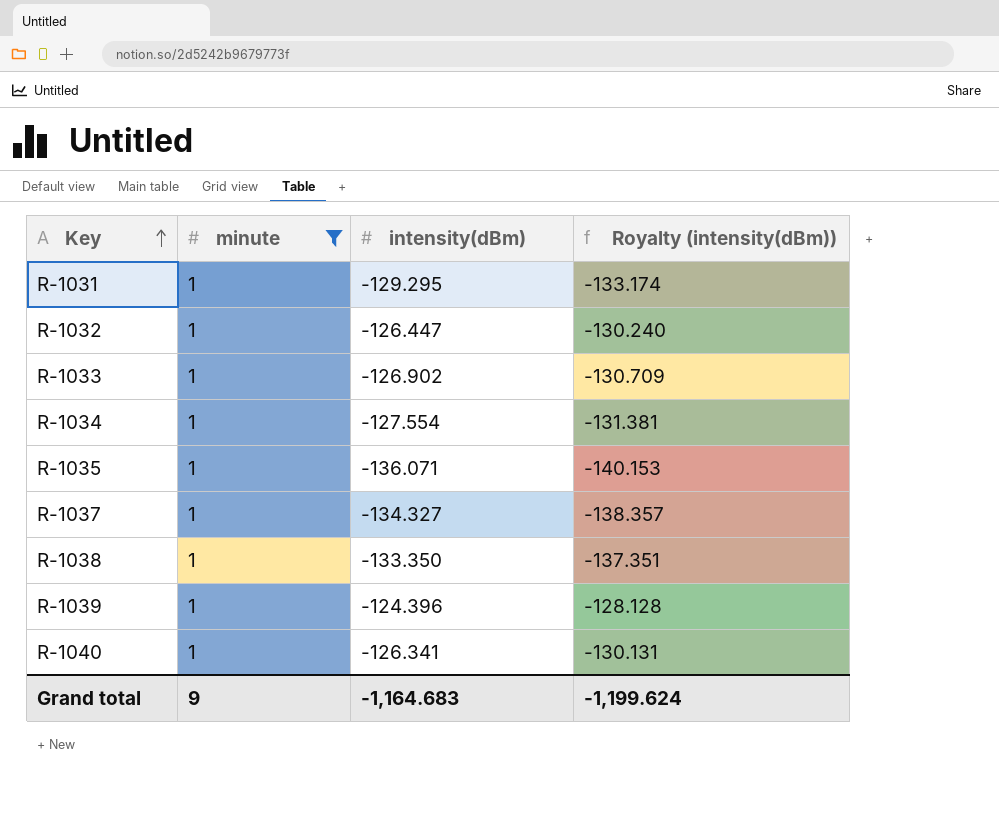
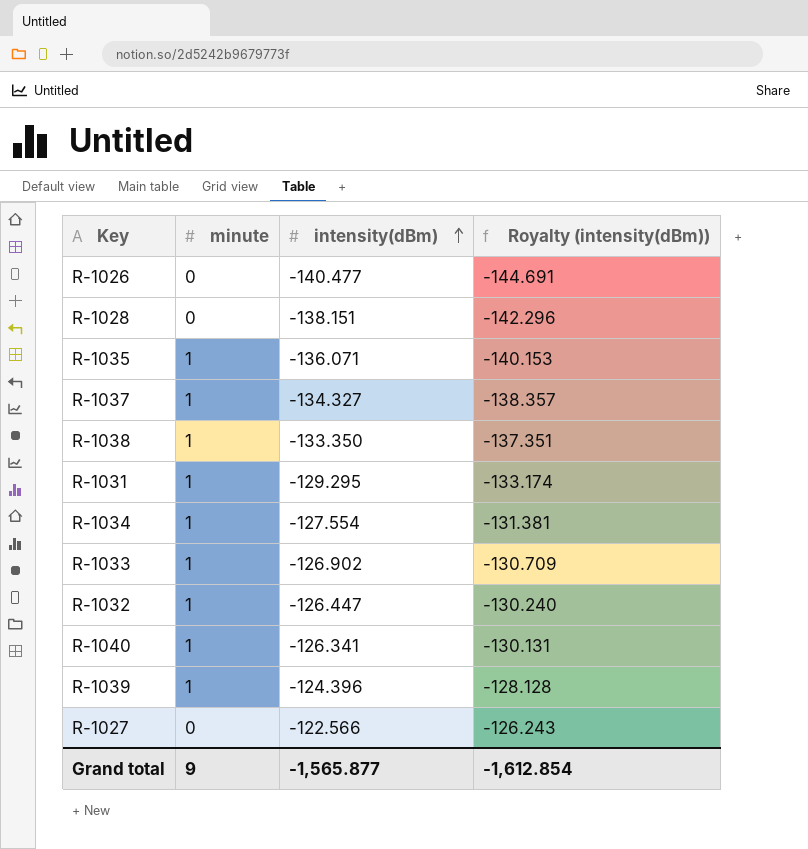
filter: minute = 1 -> none
row order: Key ascending -> intensity(dBm) ascending
Grand total | intensity(dBm): -1,164.683 -> -1,565.877
Grand total | Royalty (intensity(dBm)): -1,199.624 -> -1,612.854

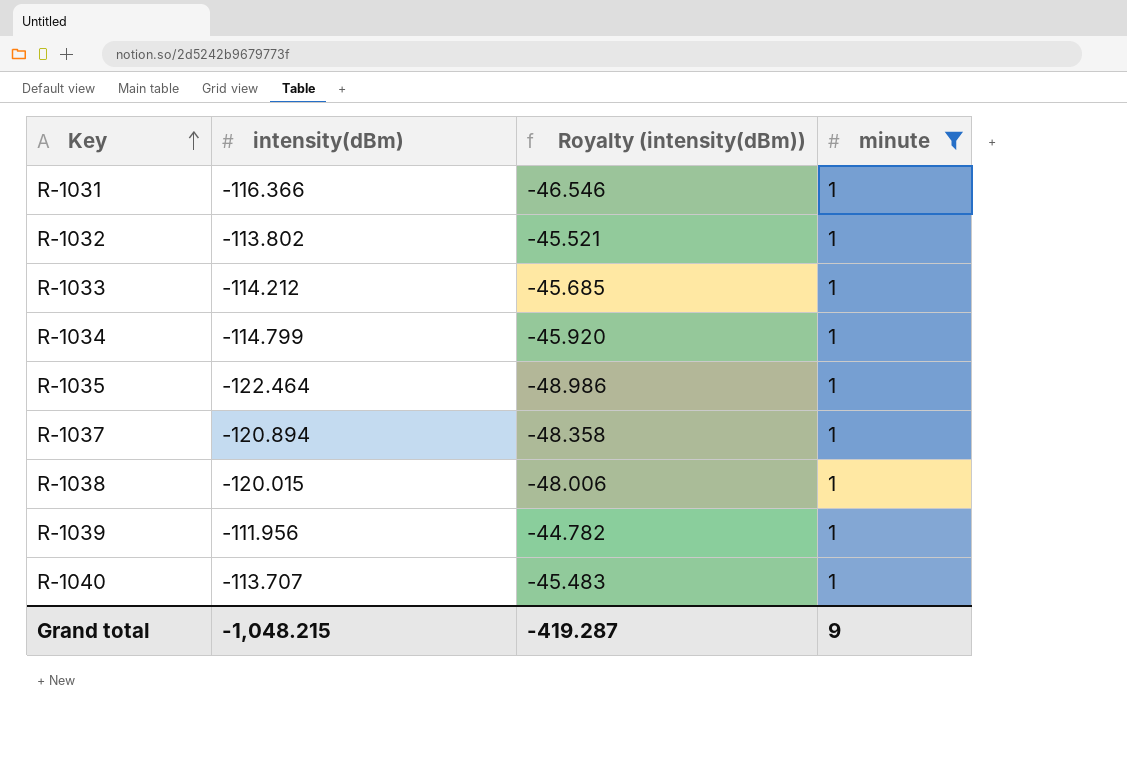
filter: none -> minute = 1
row order: intensity(dBm) ascending -> Key ascending
column Royalty (intensity(dBm)) | formula: [intensity(dBm)] * 1.03 -> [intensity(dBm)] * 0.4
column minute | position: 2 -> 4
R-1031 | intensity(dBm): -129.295 -> -116.366
R-1032 | intensity(dBm): -126.447 -> -113.802
R-1033 | intensity(dBm): -126.902 -> -114.212
R-1034 | intensity(dBm): -127.554 -> -114.799
R-1035 | intensity(dBm): -136.071 -> -122.464
R-1037 | intensity(dBm): -134.327 -> -120.894
R-1038 | intensity(dBm): -133.350 -> -120.015
R-1039 | intensity(dBm): -124.396 -> -111.956
R-1040 | intensity(dBm): -126.341 -> -113.707
Grand total | intensity(dBm): -1,565.877 -> -1,048.215
Grand total | Royalty (intensity(dBm)): -1,612.854 -> -419.287

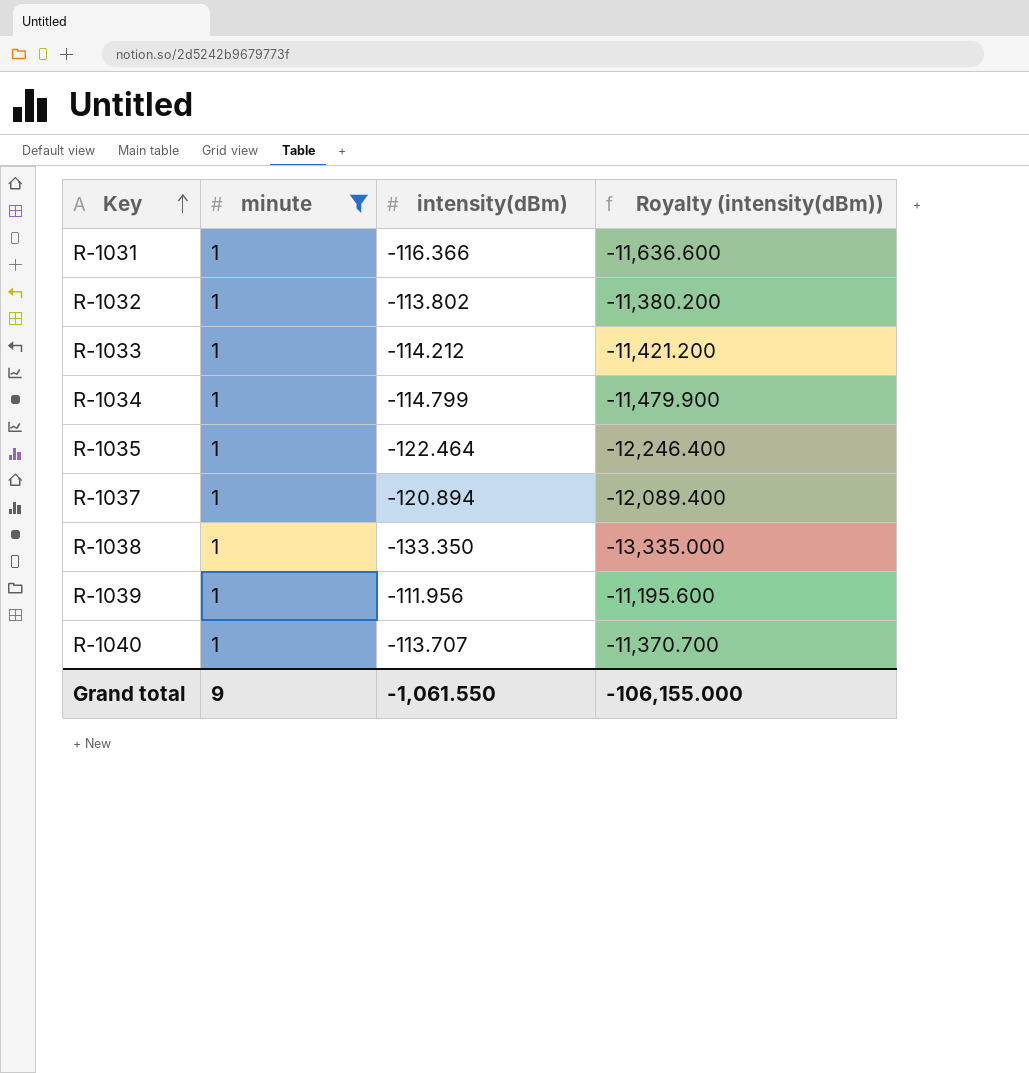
column minute | position: 4 -> 2
column Royalty (intensity(dBm)) | formula: [intensity(dBm)] * 0.4 -> [intensity(dBm)] * 100
R-1038 | intensity(dBm): -120.015 -> -133.350
Grand total | intensity(dBm): -1,048.215 -> -1,061.550
Grand total | Royalty (intensity(dBm)): -419.287 -> -106,155.000

